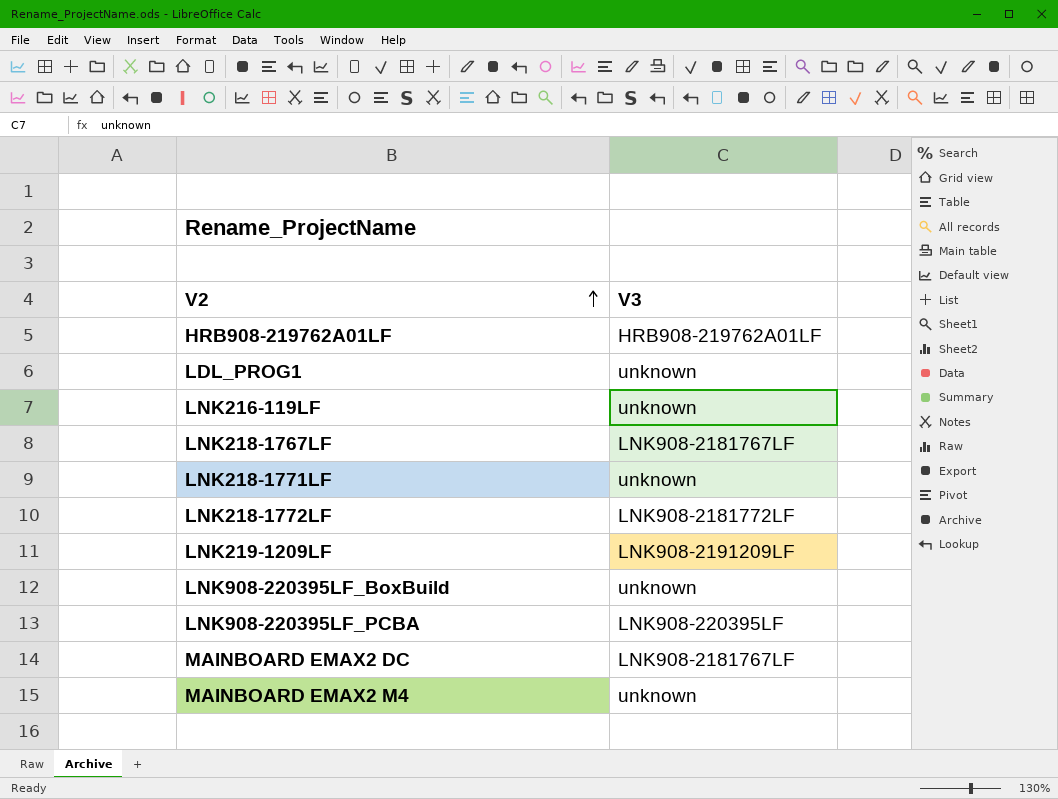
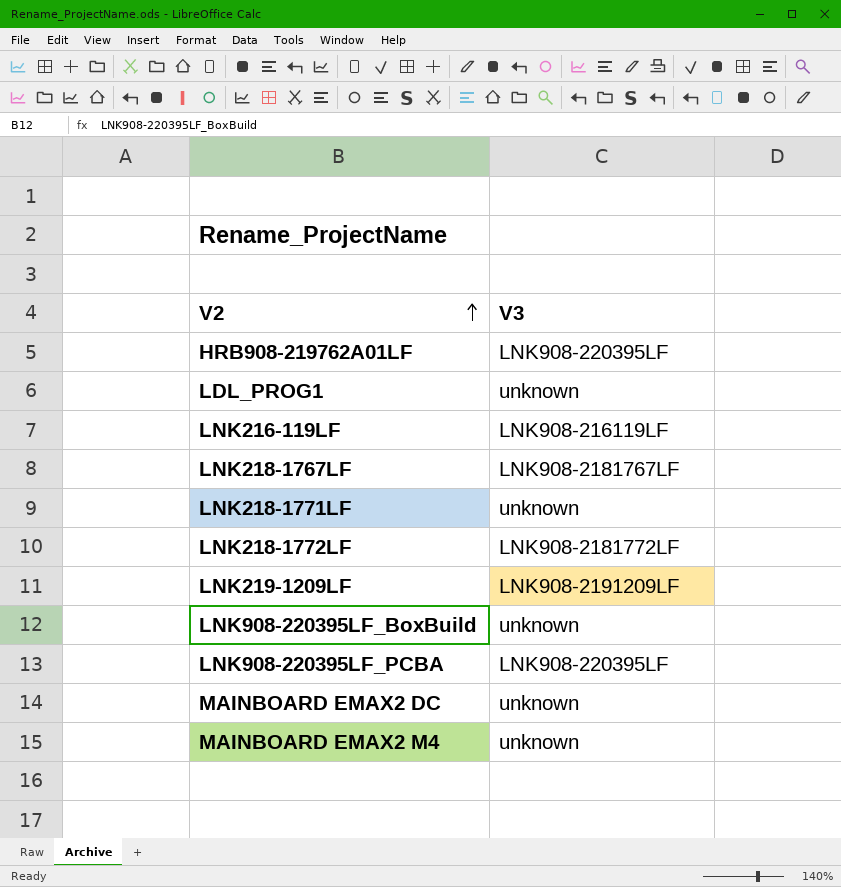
HRB908-219762A01LF | V3: HRB908-219762A01LF -> LNK908-220395LF
LNK216-119LF | V3: unknown -> LNK908-216119LF
MAINBOARD EMAX2 DC | V3: LNK908-2181767LF -> unknown

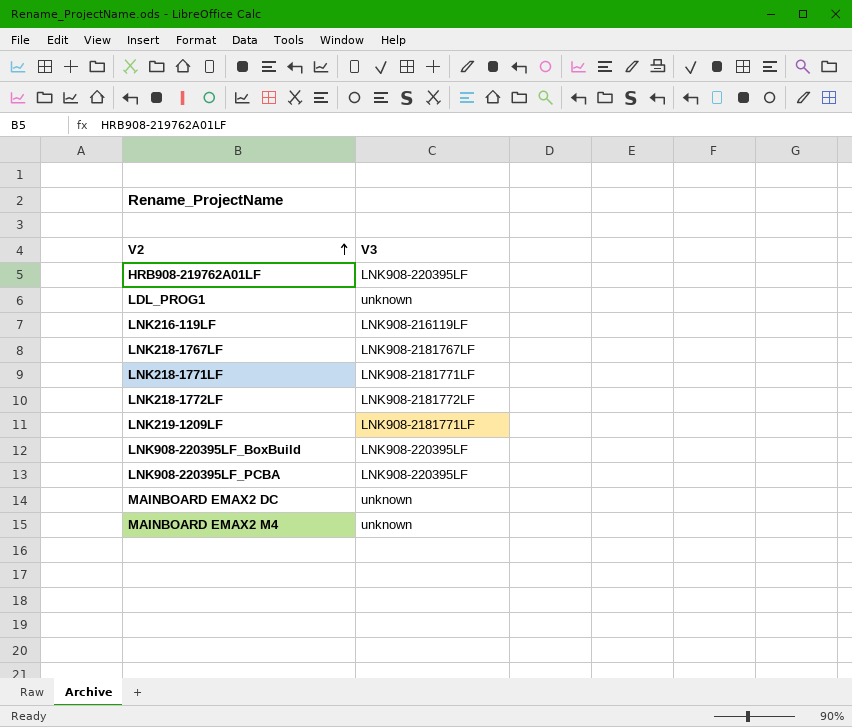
LNK218-1771LF | V3: unknown -> LNK908-2181771LF
LNK219-1209LF | V3: LNK908-2191209LF -> LNK908-2181771LF
LNK908-220395LF_BoxBuild | V3: unknown -> LNK908-220395LF

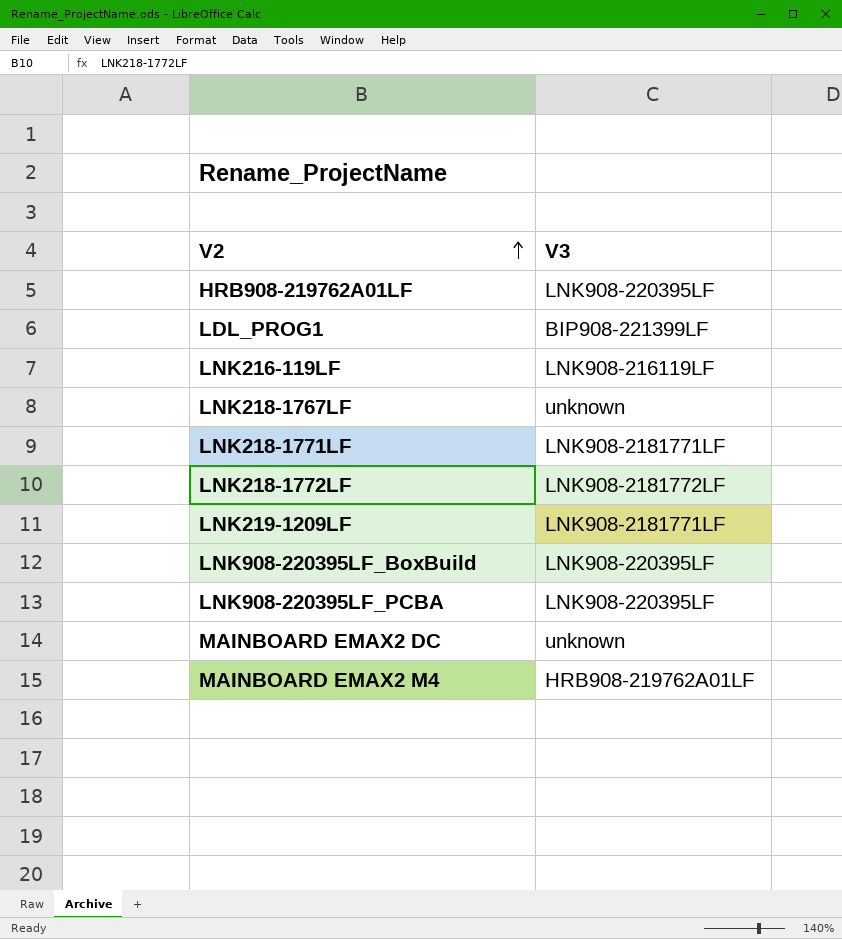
LDL_PROG1 | V3: unknown -> BIP908-221399LF
LNK218-1767LF | V3: LNK908-2181767LF -> unknown
MAINBOARD EMAX2 M4 | V3: unknown -> HRB908-219762A01LF

